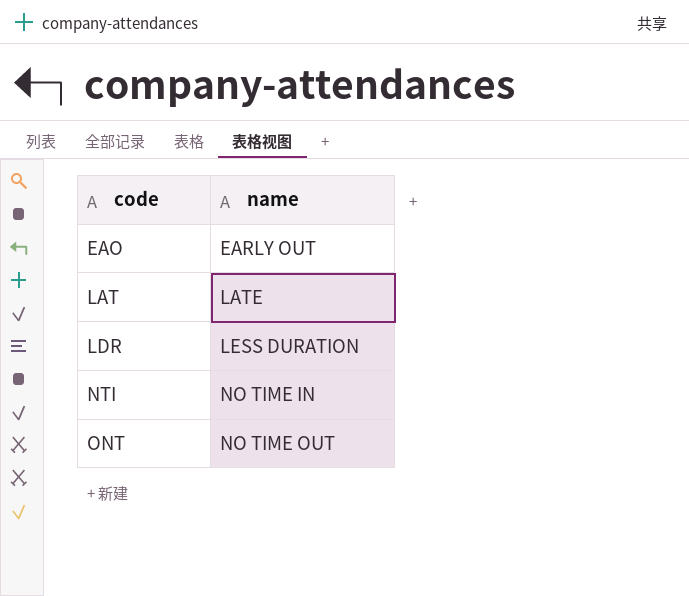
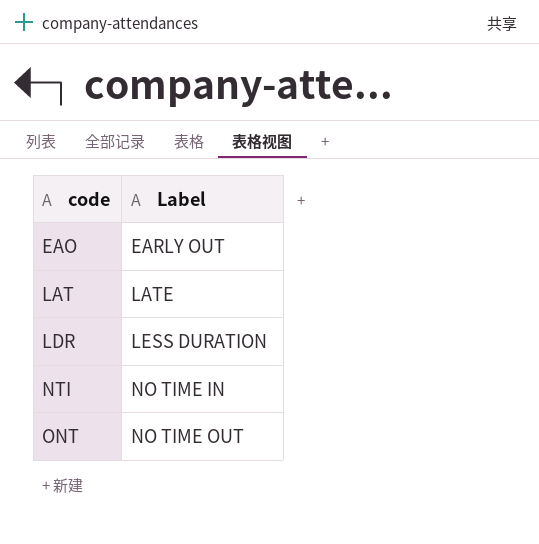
column name: name -> Label

